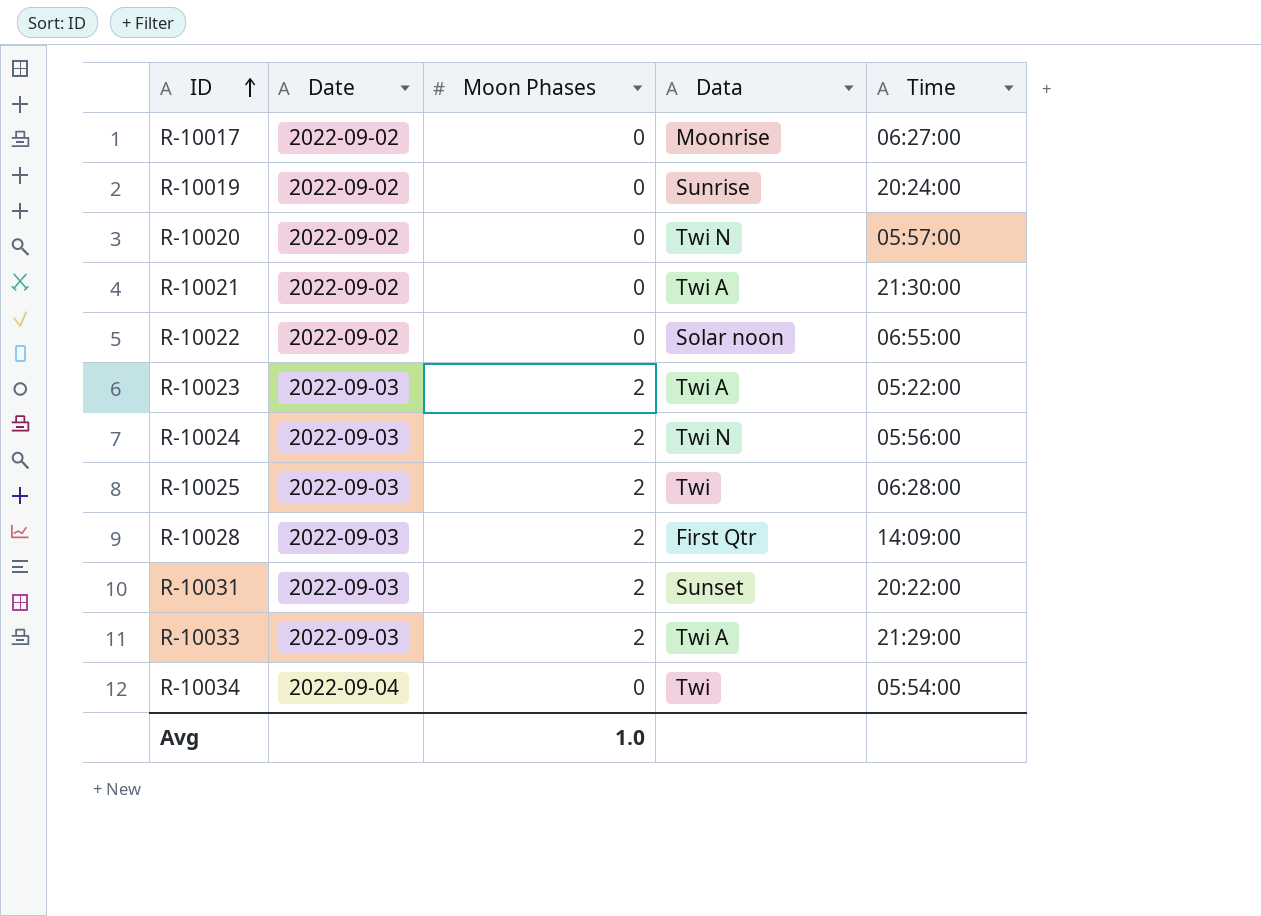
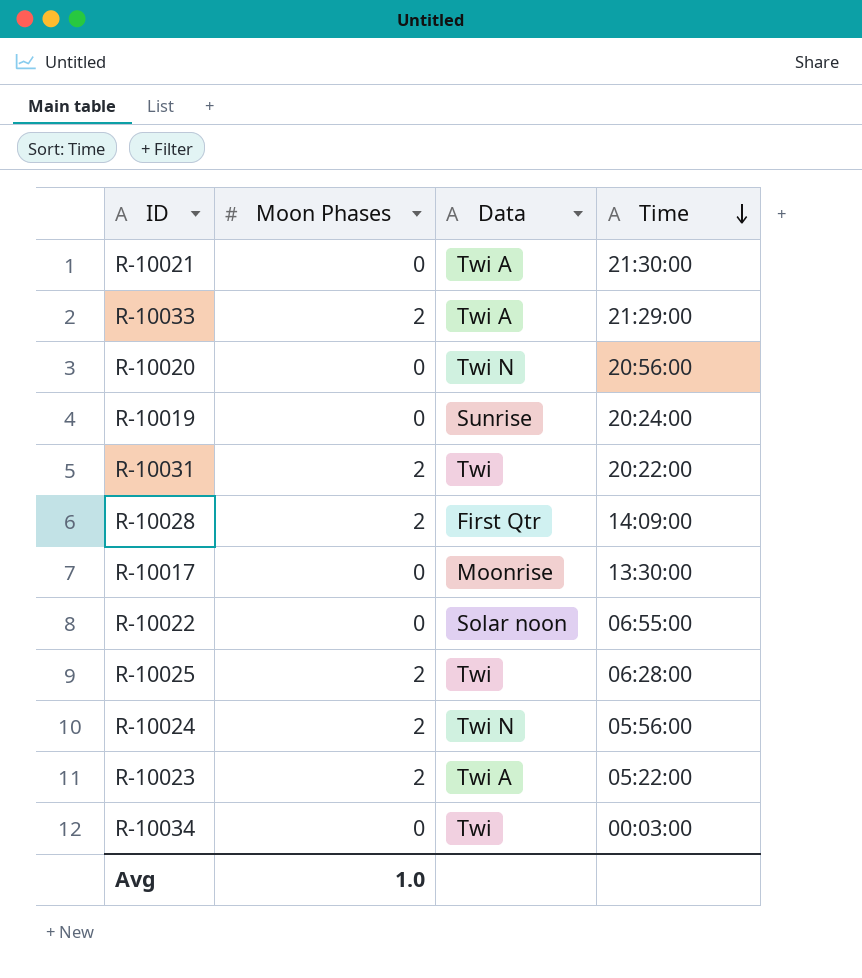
row order: ID ascending -> Time descending
column Date | position: 2 -> none
R-10020 | Time: 05:57:00 -> 20:56:00
R-10031 | Data: Sunset -> Twi
R-10017 | Time: 06:27:00 -> 13:30:00
R-10034 | Time: 05:54:00 -> 00:03:00

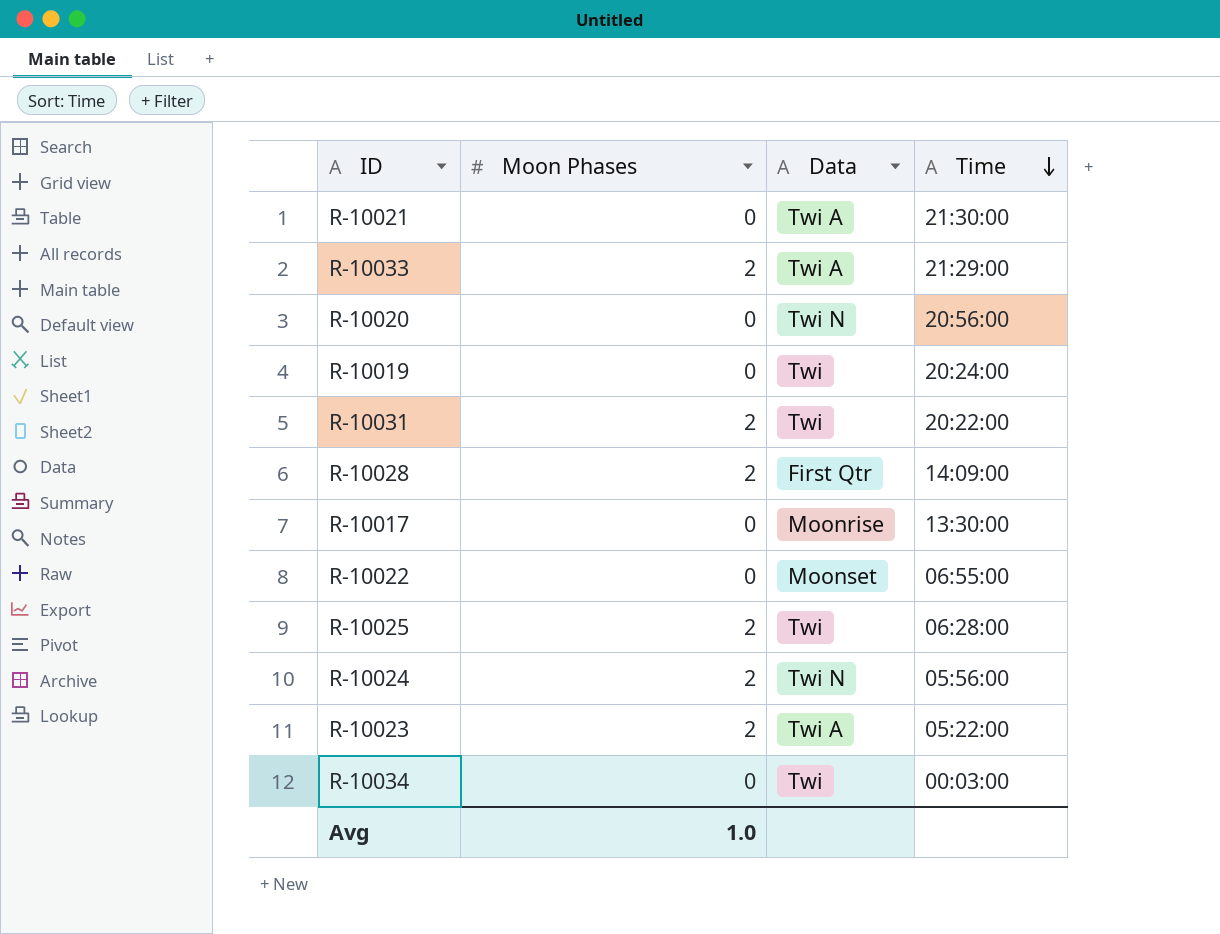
R-10019 | Data: Sunrise -> Twi
R-10022 | Data: Solar noon -> Moonset

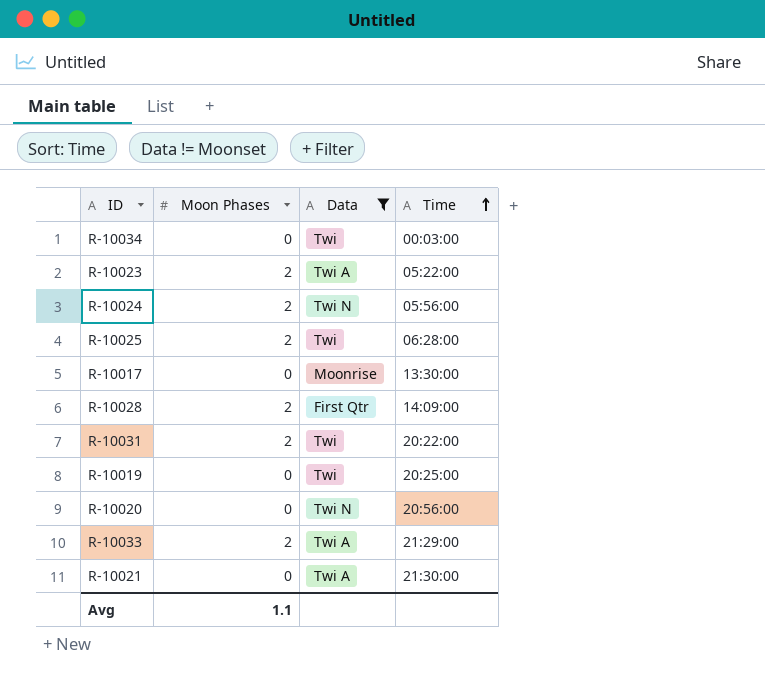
filter: none -> Data != Moonset
row order: Time descending -> Time ascending
R-10019 | Time: 20:24:00 -> 20:25:00
Avg | Moon Phases: 1.0 -> 1.1

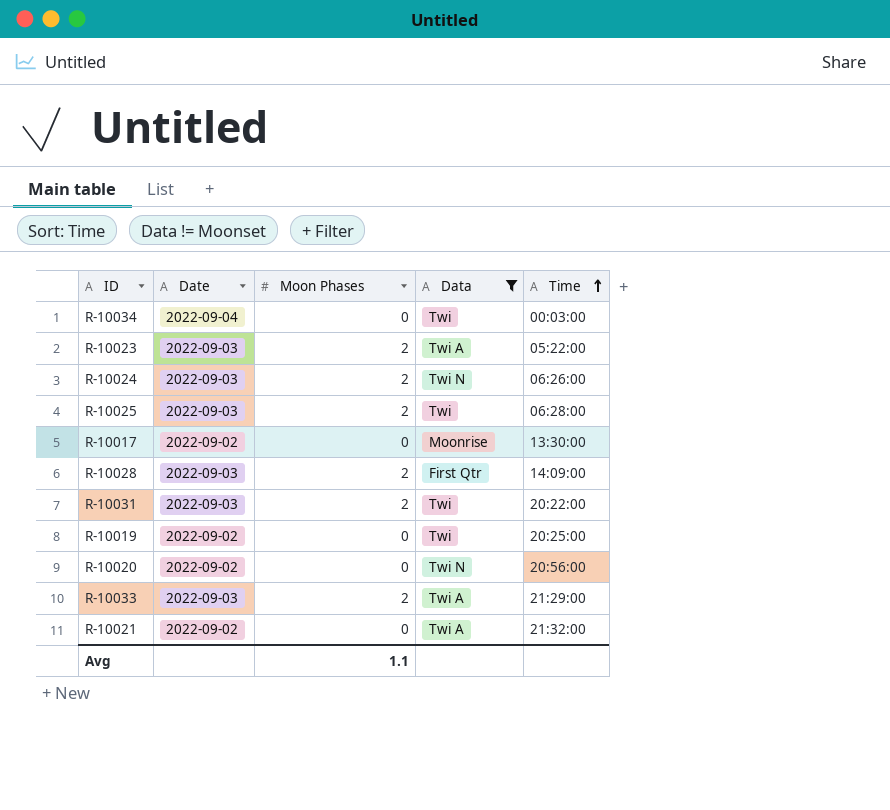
column Date | position: none -> 2
R-10024 | Time: 05:56:00 -> 06:26:00
R-10021 | Time: 21:30:00 -> 21:32:00

